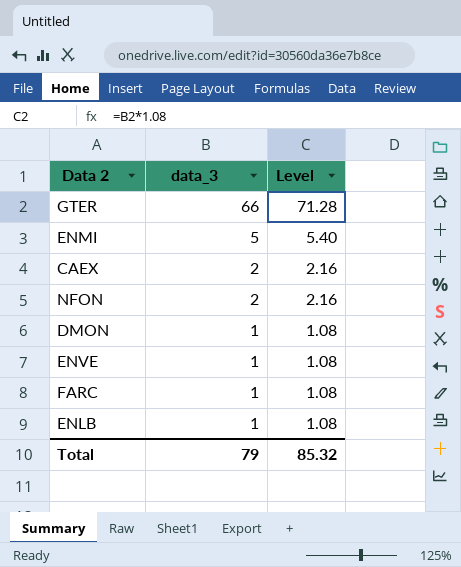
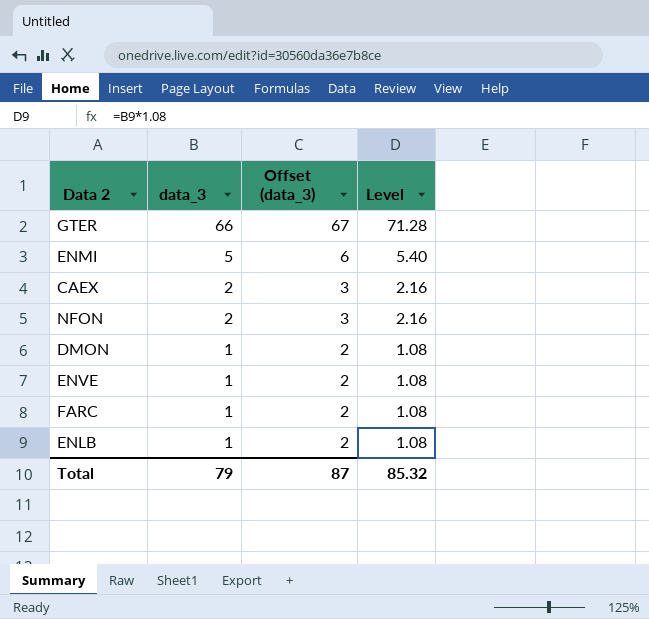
column Offset (data_3) | formula: none -> [data_3] + 1

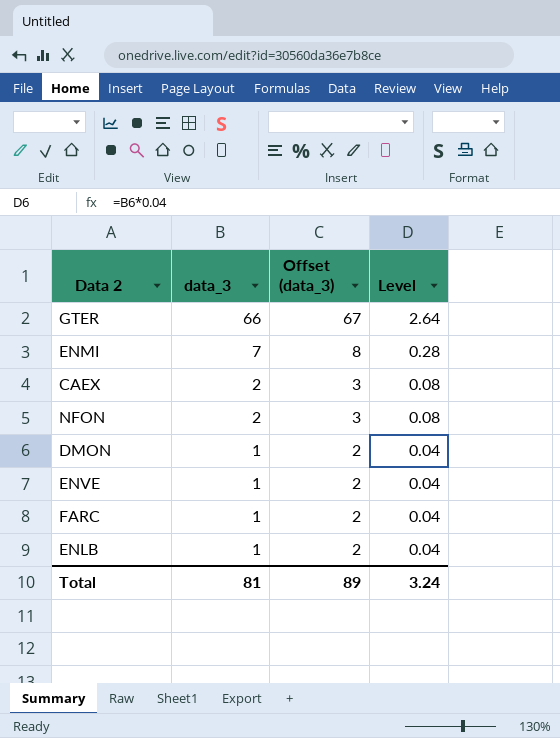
column Level | formula: [data_3] * 1.08 -> [data_3] * 0.04
ENMI | data_3: 5 -> 7
ENMI | Offset (data_3): 6 -> 8
Total | data_3: 79 -> 81
Total | Offset (data_3): 87 -> 89
Total | Level: 85.32 -> 3.24

